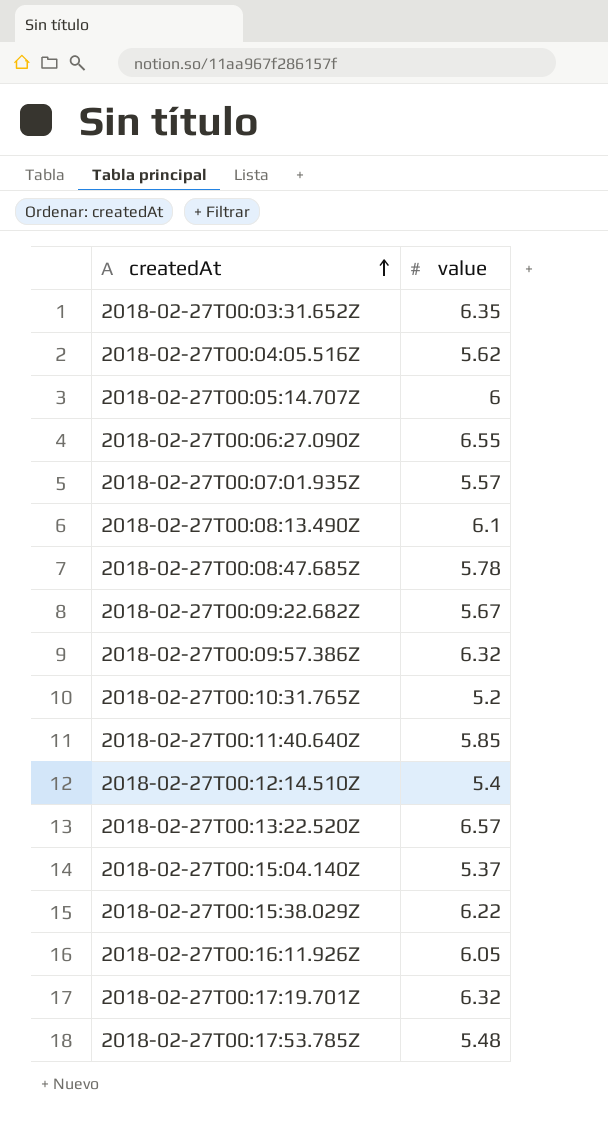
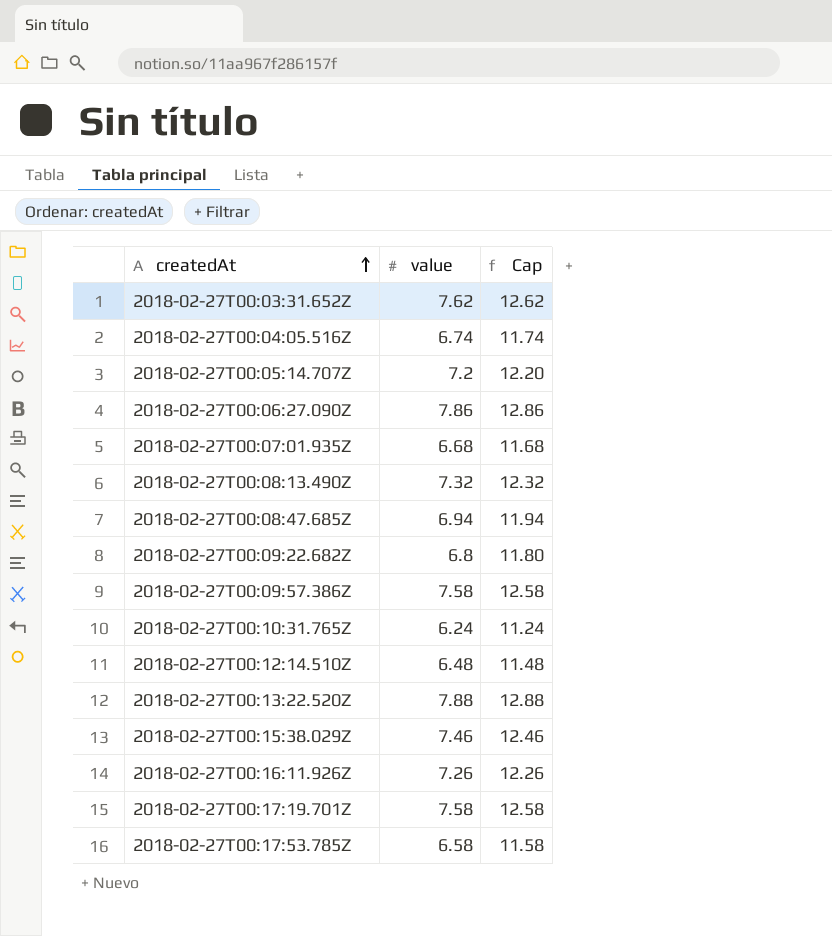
column Cap | formula: none -> [value] + 5
row 2018-02-27T00:11:40.640Z: 5.85 -> none
row 2018-02-27T00:15:04.140Z: 5.37 -> none
2018-02-27T00:03:31.652Z | value: 6.35 -> 7.62
2018-02-27T00:04:05.516Z | value: 5.62 -> 6.74
2018-02-27T00:05:14.707Z | value: 6 -> 7.2
2018-02-27T00:06:27.090Z | value: 6.55 -> 7.86
2018-02-27T00:07:01.935Z | value: 5.57 -> 6.68
2018-02-27T00:08:13.490Z | value: 6.1 -> 7.32
2018-02-27T00:08:47.685Z | value: 5.78 -> 6.94
2018-02-27T00:09:22.682Z | value: 5.67 -> 6.8
2018-02-27T00:09:57.386Z | value: 6.32 -> 7.58
2018-02-27T00:10:31.765Z | value: 5.2 -> 6.24
2018-02-27T00:12:14.510Z | value: 5.4 -> 6.48
2018-02-27T00:13:22.520Z | value: 6.57 -> 7.88
2018-02-27T00:15:38.029Z | value: 6.22 -> 7.46
2018-02-27T00:16:11.926Z | value: 6.05 -> 7.26
2018-02-27T00:17:19.701Z | value: 6.32 -> 7.58
2018-02-27T00:17:53.785Z | value: 5.48 -> 6.58

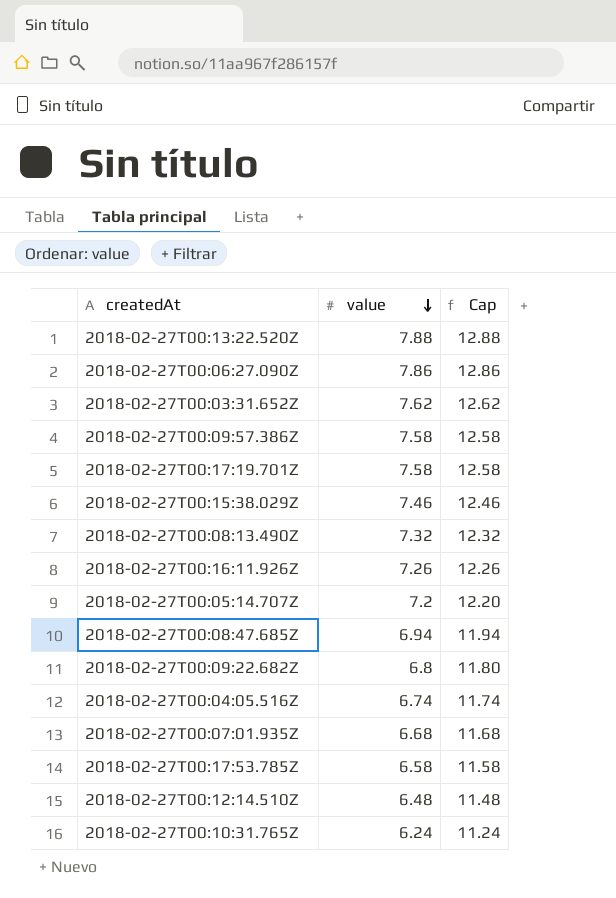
row order: createdAt ascending -> value descending

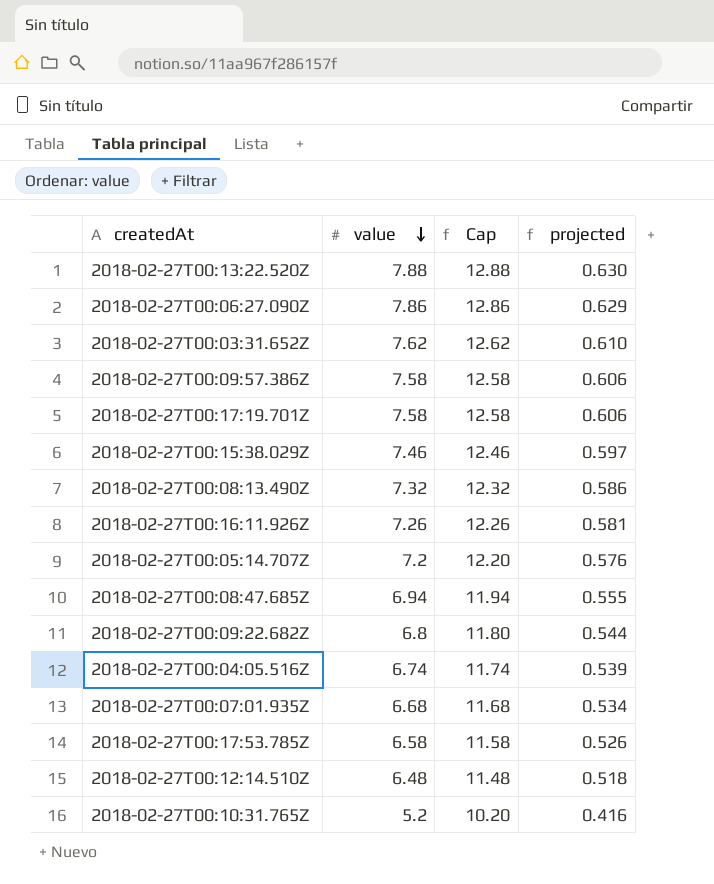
column projected | formula: none -> [value] * 0.08
2018-02-27T00:10:31.765Z | value: 6.24 -> 5.2
2018-02-27T00:10:31.765Z | Cap: 11.24 -> 10.20

